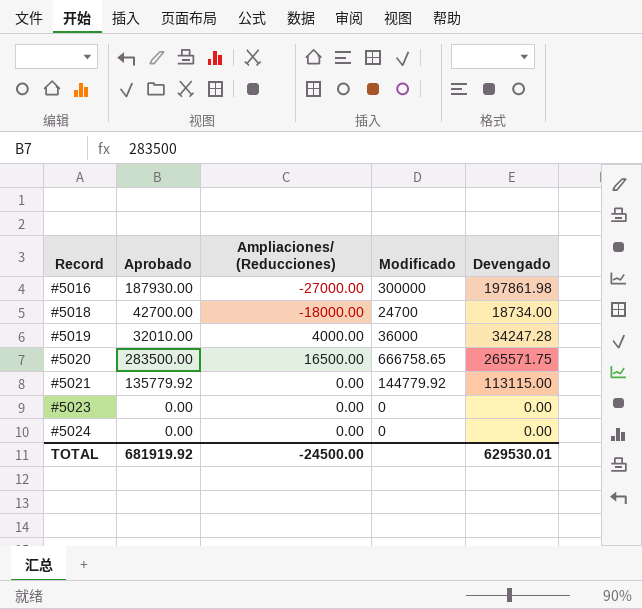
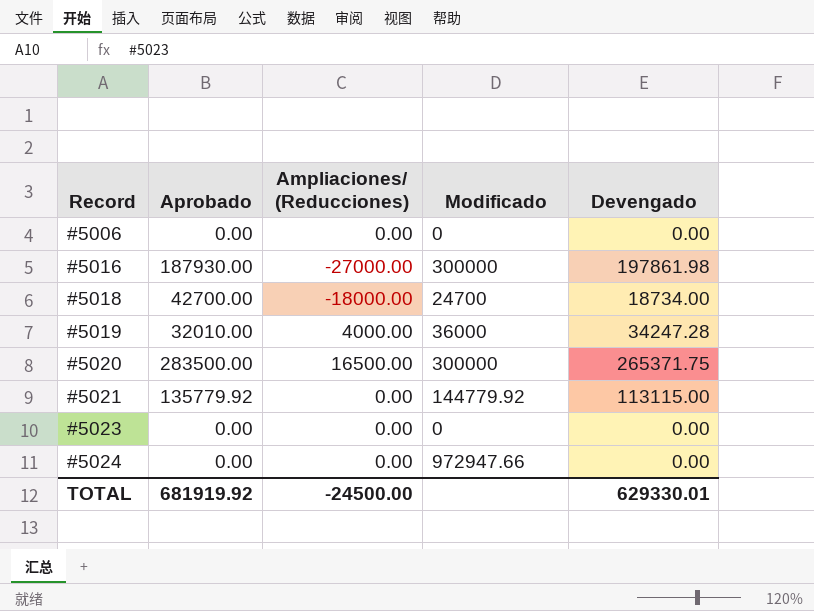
row #5006: none -> 0.00 | 0.00 | 0 | 0.00
#5020 | Modificado: 666758.65 -> 300000
#5020 | Devengado: 265571.75 -> 265371.75
#5024 | Modificado: 0 -> 972947.66
TOTAL | Devengado: 629530.01 -> 629330.01

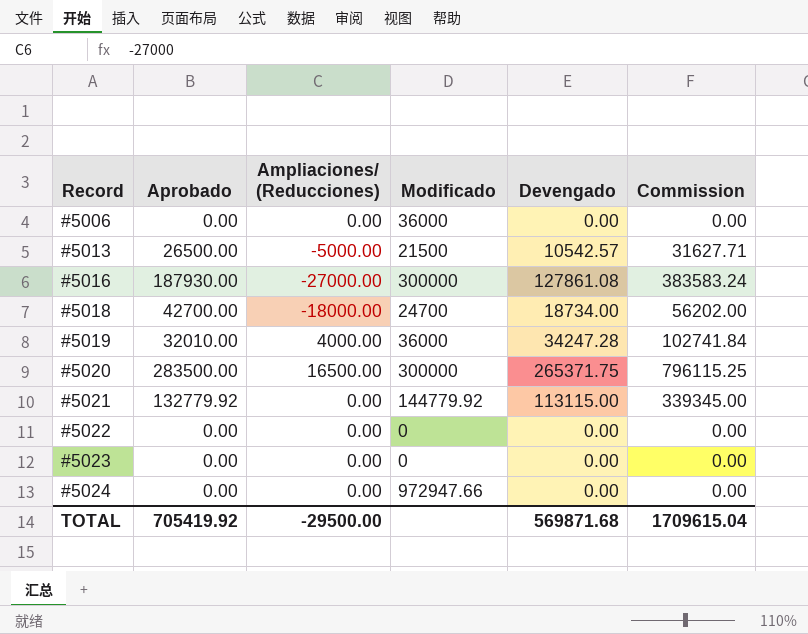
column Commission | formula: none -> [Devengado] * 3
#5006 | Modificado: 0 -> 36000
row #5013: none -> 26500.00 | -5000.00 | 21500 | 10542.57 | 31627.71
#5016 | Devengado: 197861.98 -> 127861.08
#5021 | Aprobado: 135779.92 -> 132779.92
row #5022: none -> 0.00 | 0.00 | 0 | 0.00 | 0.00
TOTAL | Aprobado: 681919.92 -> 705419.92
TOTAL | Ampliaciones/ (Reducciones): -24500.00 -> -29500.00
TOTAL | Devengado: 629330.01 -> 569871.68

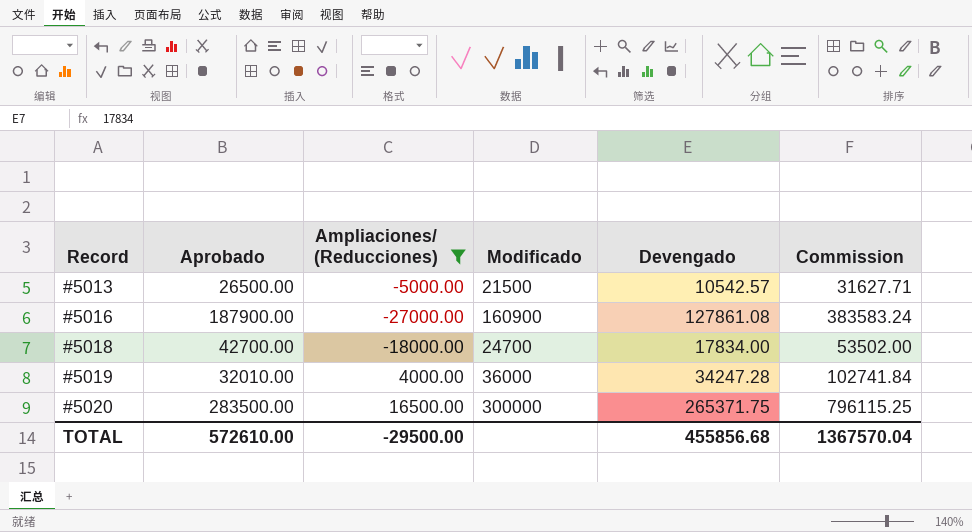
filter: none -> Ampliaciones/ (Reducciones) != 0.00
#5016 | Aprobado: 187930.00 -> 187900.00
#5016 | Modificado: 300000 -> 160900
#5018 | Devengado: 18734.00 -> 17834.00
#5018 | Commission: 56202.00 -> 53502.00
TOTAL | Aprobado: 705419.92 -> 572610.00
TOTAL | Devengado: 569871.68 -> 455856.68
TOTAL | Commission: 1709615.04 -> 1367570.04

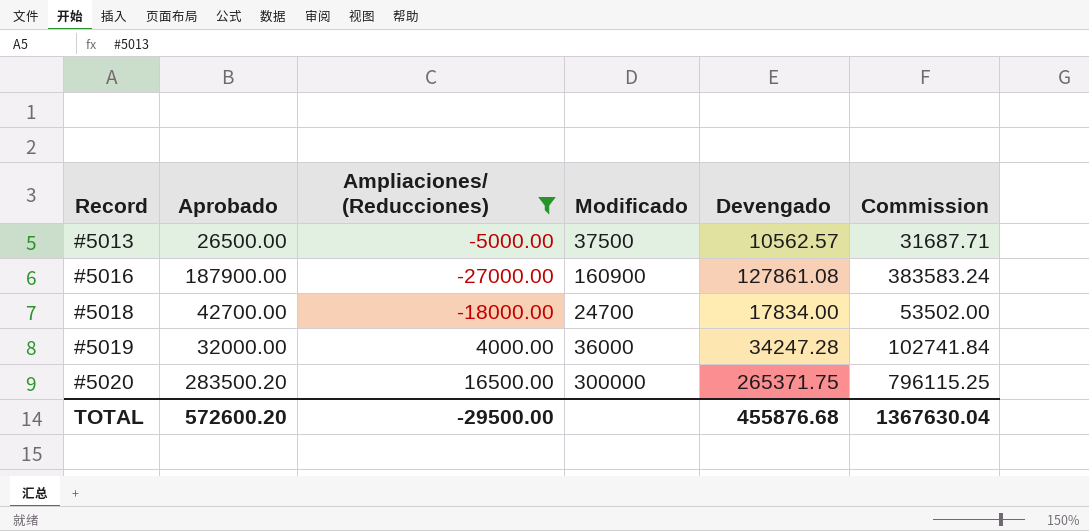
#5013 | Modificado: 21500 -> 37500
#5013 | Devengado: 10542.57 -> 10562.57
#5013 | Commission: 31627.71 -> 31687.71
#5019 | Aprobado: 32010.00 -> 32000.00
#5020 | Aprobado: 283500.00 -> 283500.20
TOTAL | Aprobado: 572610.00 -> 572600.20
TOTAL | Devengado: 455856.68 -> 455876.68
TOTAL | Commission: 1367570.04 -> 1367630.04

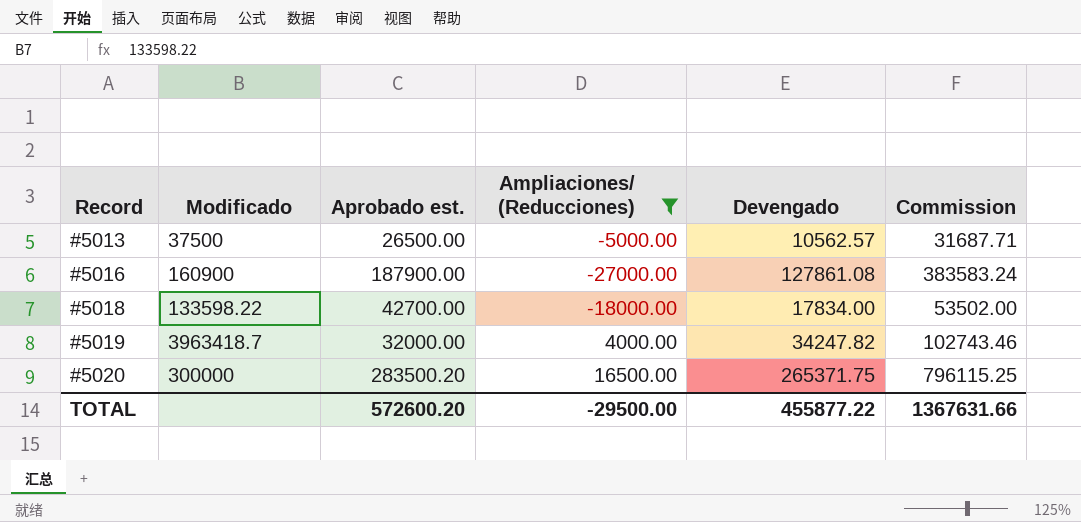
column Modificado | position: 4 -> 2
column name: Aprobado -> Aprobado est.
#5018 | Modificado: 24700 -> 133598.22
#5019 | Modificado: 36000 -> 3963418.7
#5019 | Devengado: 34247.28 -> 34247.82
#5019 | Commission: 102741.84 -> 102743.46
TOTAL | Devengado: 455876.68 -> 455877.22
TOTAL | Commission: 1367630.04 -> 1367631.66

